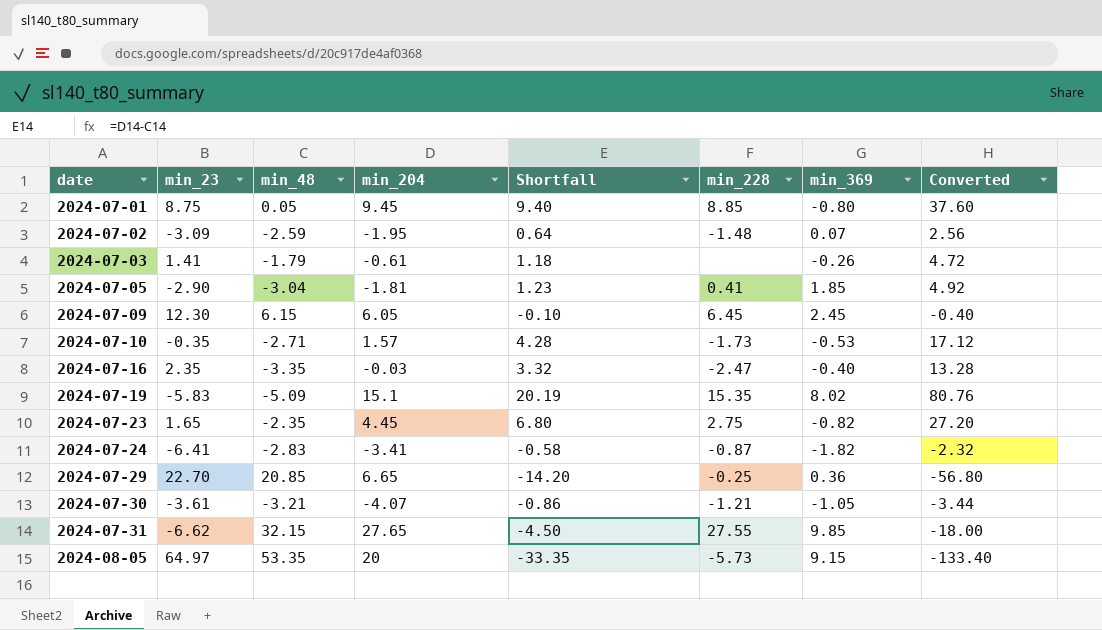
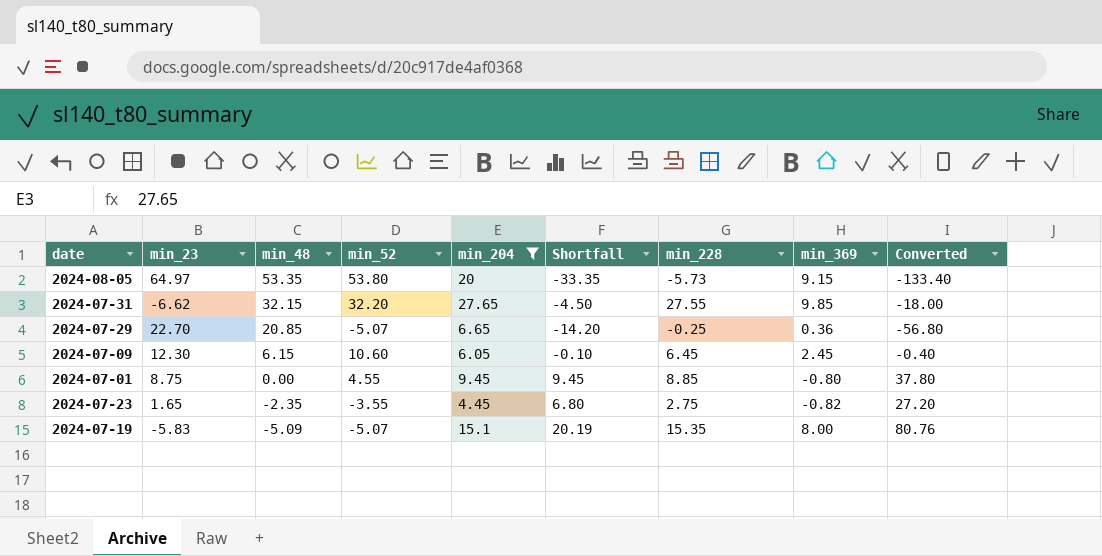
filter: none -> min_204 >= 4.45
row order: date ascending -> min_48 descending
column min_52 | position: none -> 4
2024-07-01 | min_48: 0.05 -> 0.00
2024-07-01 | Shortfall: 9.40 -> 9.45
2024-07-01 | Converted: 37.60 -> 37.80
2024-07-19 | min_369: 8.02 -> 8.00

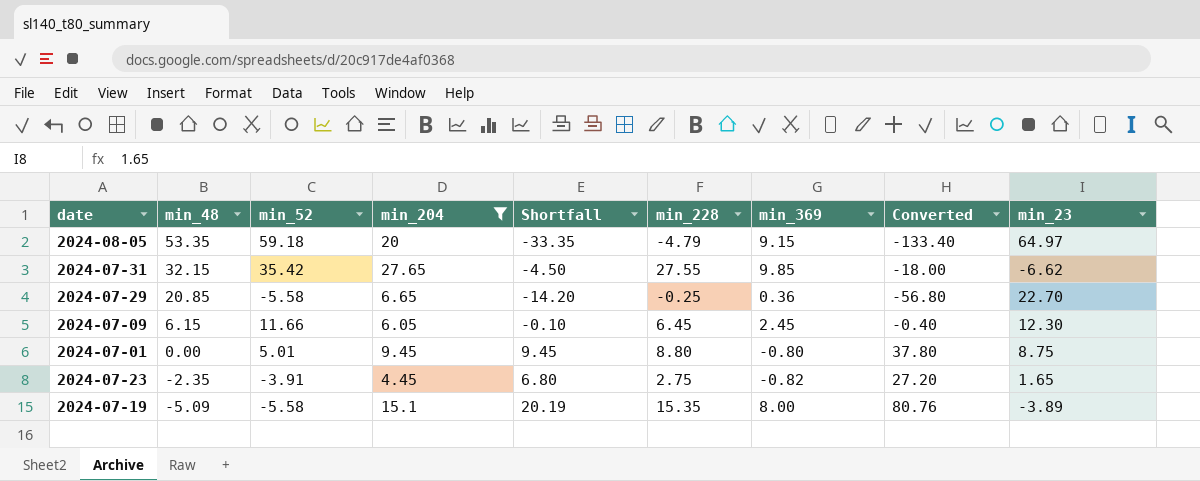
column min_23 | position: 2 -> 9
2024-08-05 | min_52: 53.80 -> 59.18
2024-08-05 | min_228: -5.73 -> -4.79
2024-07-31 | min_52: 32.20 -> 35.42
2024-07-29 | min_52: -5.07 -> -5.58
2024-07-09 | min_52: 10.60 -> 11.66
2024-07-01 | min_52: 4.55 -> 5.01
2024-07-01 | min_228: 8.85 -> 8.80
2024-07-23 | min_52: -3.55 -> -3.91
2024-07-19 | min_52: -5.07 -> -5.58
2024-07-19 | min_23: -5.83 -> -3.89

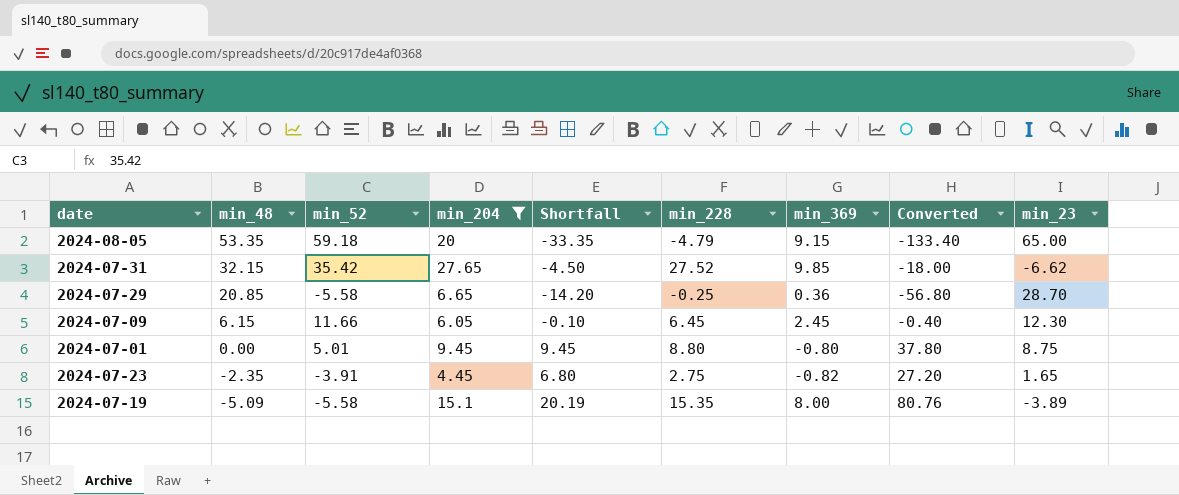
2024-08-05 | min_23: 64.97 -> 65.00
2024-07-31 | min_228: 27.55 -> 27.52
2024-07-29 | min_23: 22.70 -> 28.70

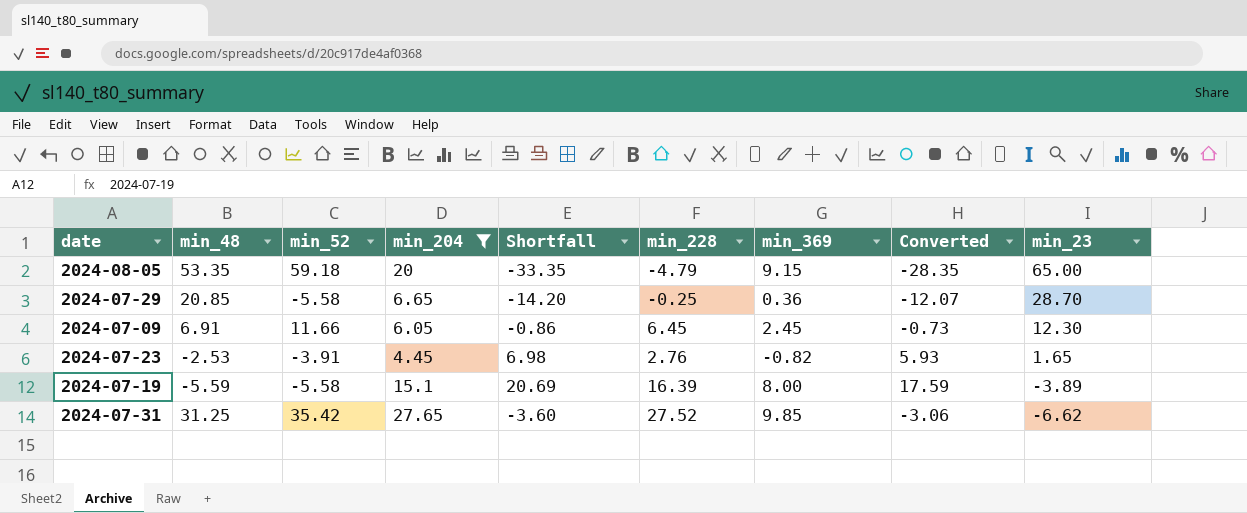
row order: min_48 descending -> min_23 descending
column Converted | formula: [Shortfall] * 4 -> [Shortfall] * 0.85
row 2024-07-01: 0.00 | 5.01 | 9.45 | 9.45 | 8.80 | -0.80 | 37.80 | 8.75 -> none
2024-07-09 | min_48: 6.15 -> 6.91
2024-07-09 | Shortfall: -0.10 -> -0.86
2024-07-23 | min_48: -2.35 -> -2.53
2024-07-23 | Shortfall: 6.80 -> 6.98
2024-07-23 | min_228: 2.75 -> 2.76
2024-07-19 | min_48: -5.09 -> -5.59
2024-07-19 | Shortfall: 20.19 -> 20.69
2024-07-19 | min_228: 15.35 -> 16.39
2024-07-31 | min_48: 32.15 -> 31.25
2024-07-31 | Shortfall: -4.50 -> -3.60

